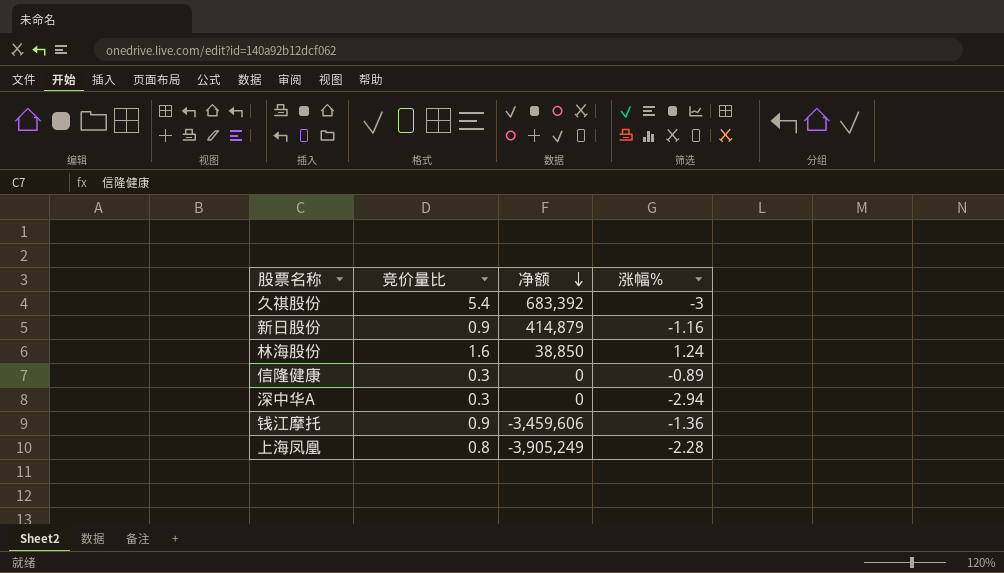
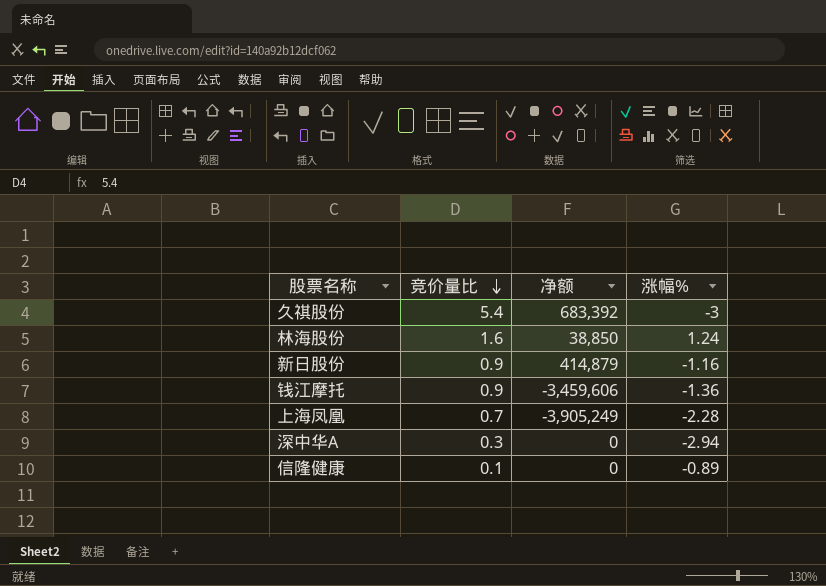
row order: 净额 descending -> 竞价量比 descending
上海凤凰 | 竞价量比: 0.8 -> 0.7
信隆健康 | 竞价量比: 0.3 -> 0.1

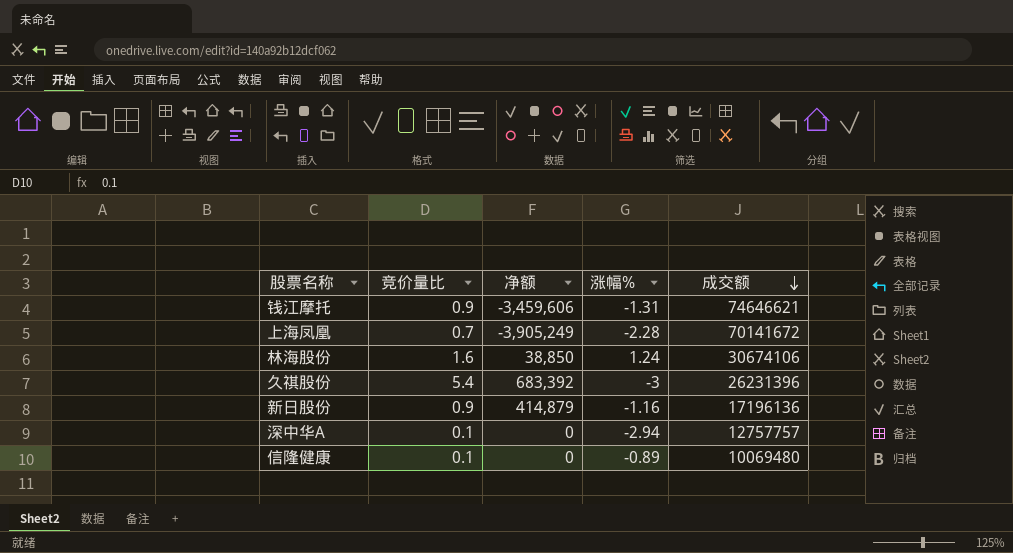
row order: 竞价量比 descending -> 成交额 descending
column 成交额 | position: none -> 5
钱江摩托 | 涨幅%: -1.36 -> -1.31
深中华A | 竞价量比: 0.3 -> 0.1

